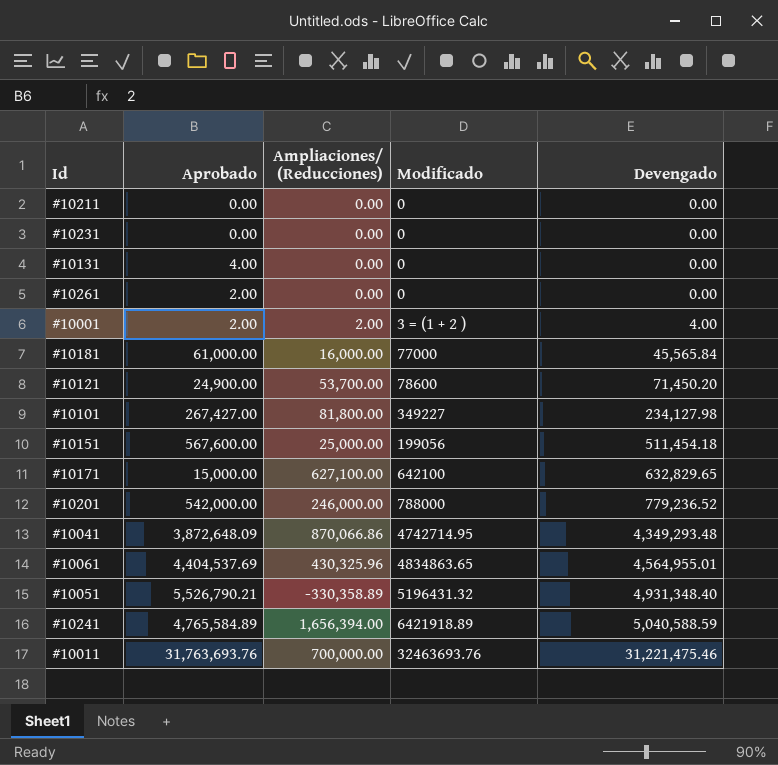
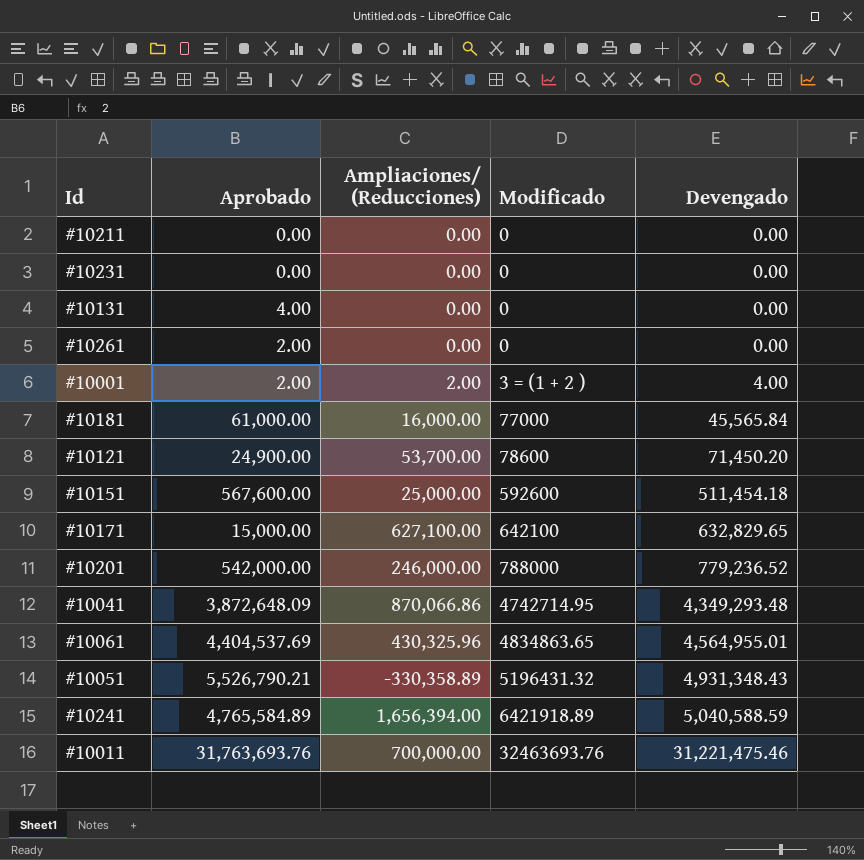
row #10101: 267,427.00 | 81,800.00 | 349227 | 234,127.98 -> none
#10151 | Modificado: 199056 -> 592600
#10051 | Devengado: 4,931,348.40 -> 4,931,348.43

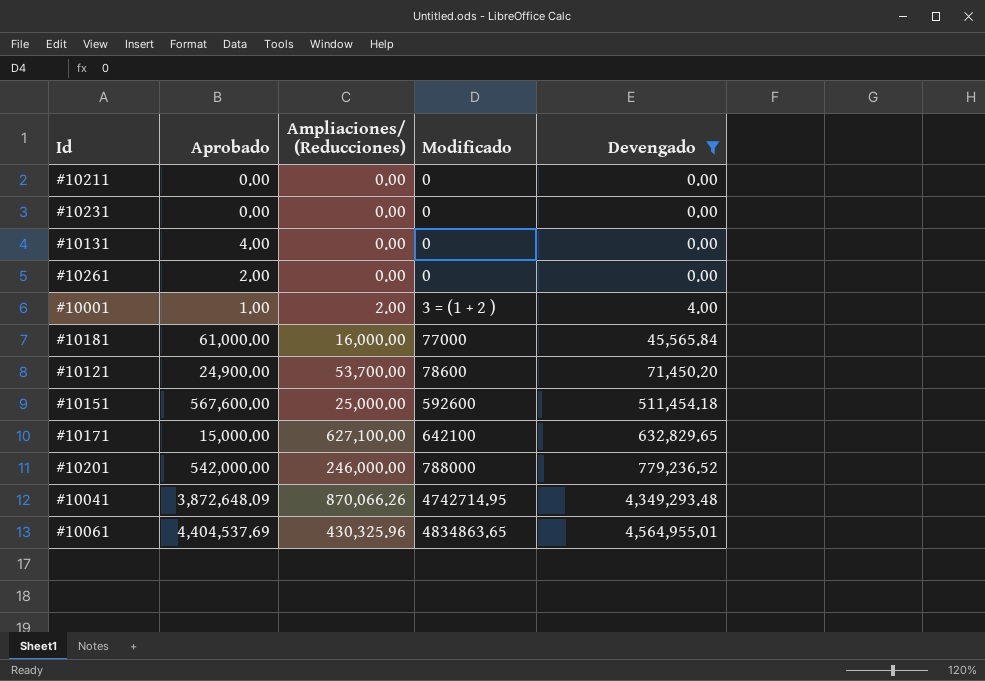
filter: none -> Devengado <= 4,564,955.01
#10001 | Aprobado: 2.00 -> 1.00
#10041 | Ampliaciones/ (Reducciones): 870,066.86 -> 870,066.26

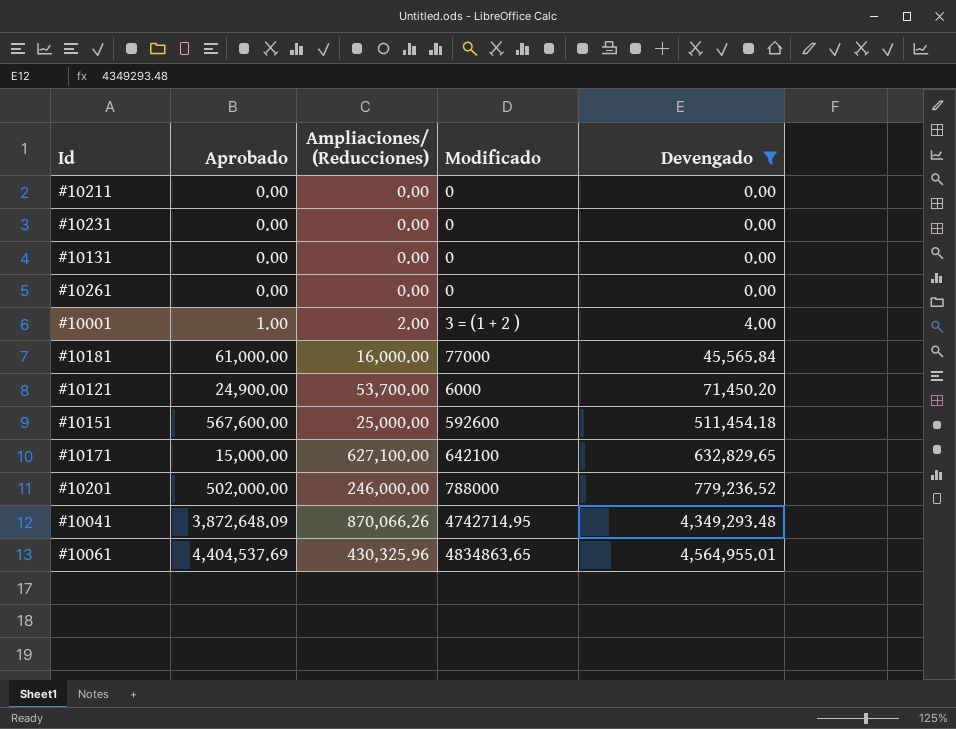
#10131 | Aprobado: 4.00 -> 0.00
#10261 | Aprobado: 2.00 -> 0.00
#10121 | Modificado: 78600 -> 6000
#10201 | Aprobado: 542,000.00 -> 502,000.00

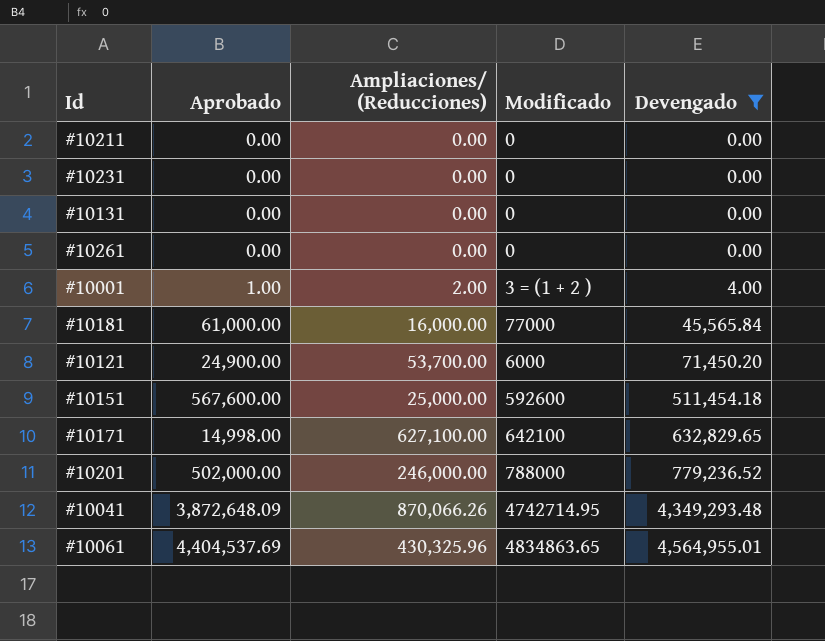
#10171 | Aprobado: 15,000.00 -> 14,998.00

